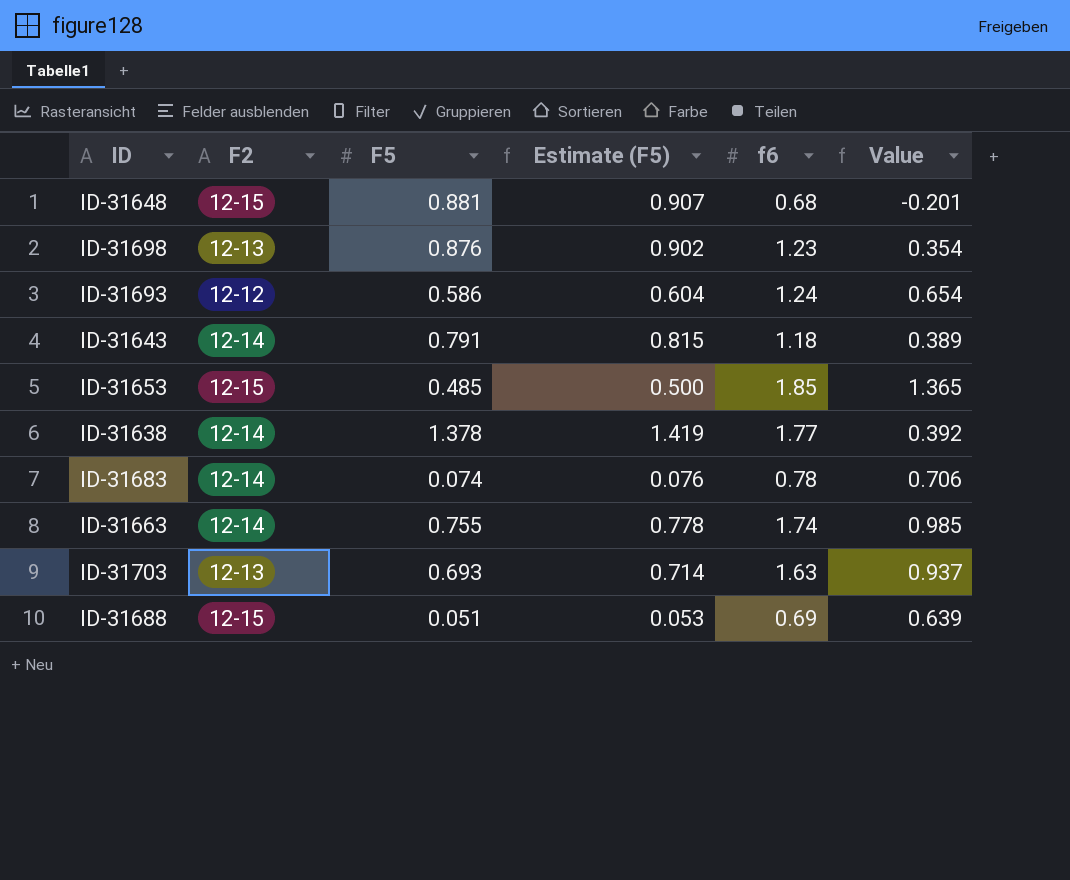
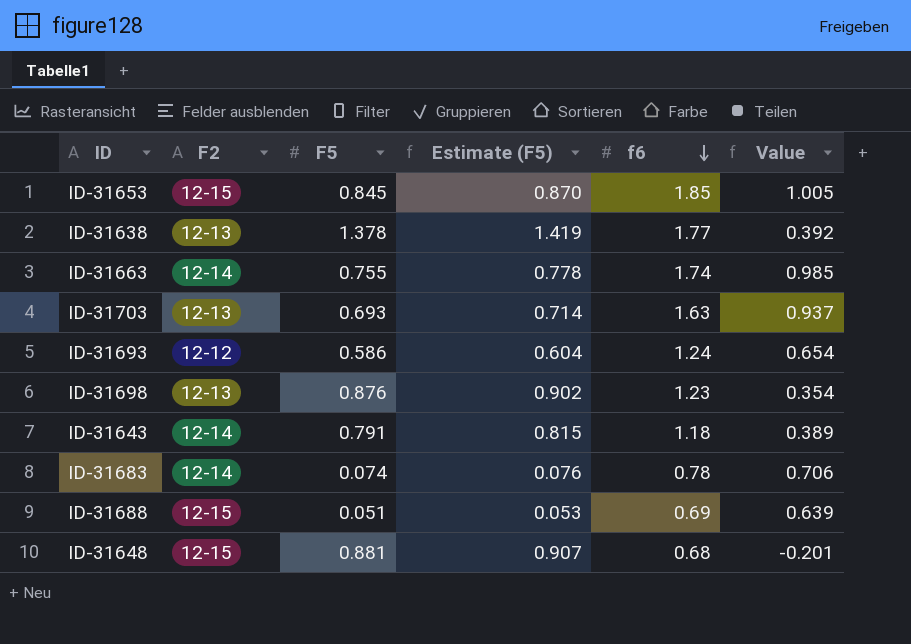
row order: none -> f6 descending
ID-31653 | F5: 0.485 -> 0.845
ID-31653 | Estimate (F5): 0.500 -> 0.870
ID-31653 | Value: 1.365 -> 1.005
ID-31638 | F2: 12-14 -> 12-13

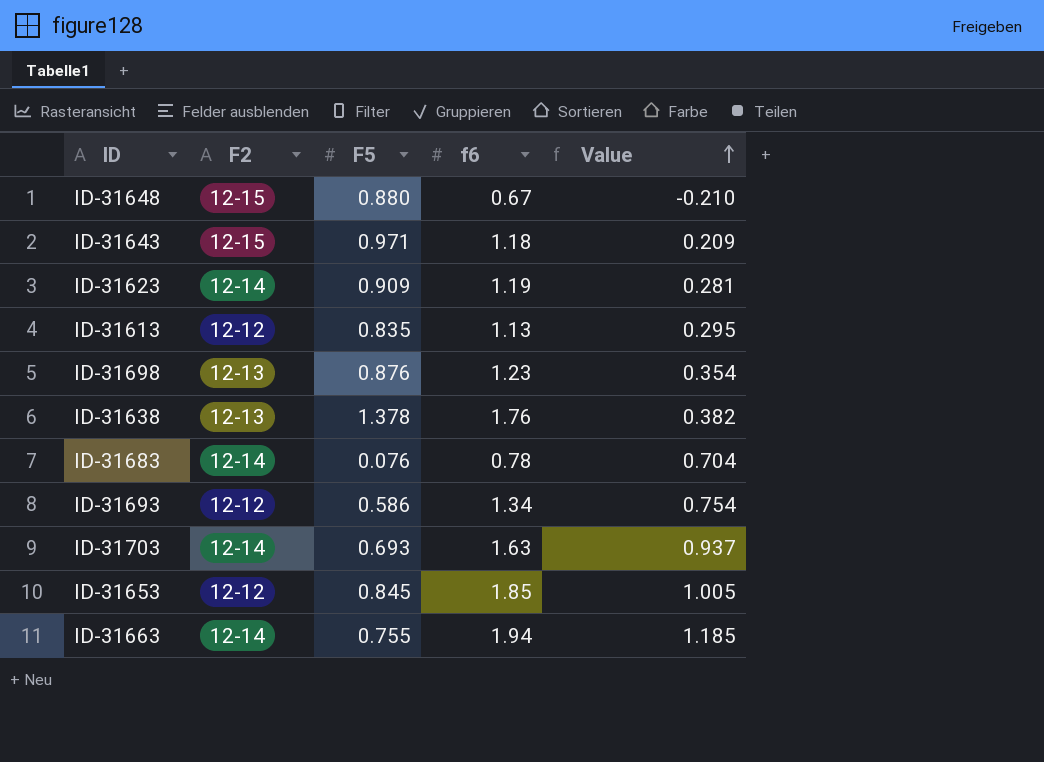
row order: f6 descending -> Value ascending
column Estimate (F5) | formula: [F5] * 1.03 -> none
row ID-31688: 12-15 | 0.051 | 0.053 | 0.69 | 0.639 -> none
ID-31648 | F5: 0.881 -> 0.880
ID-31648 | f6: 0.68 -> 0.67
ID-31648 | Value: -0.201 -> -0.210
ID-31643 | F2: 12-14 -> 12-15
ID-31643 | F5: 0.791 -> 0.971
ID-31643 | Value: 0.389 -> 0.209
row ID-31623: none -> 12-14 | 0.909 | 1.19 | 0.281
row ID-31613: none -> 12-12 | 0.835 | 1.13 | 0.295
ID-31638 | f6: 1.77 -> 1.76
ID-31638 | Value: 0.392 -> 0.382
ID-31683 | F5: 0.074 -> 0.076
ID-31683 | Value: 0.706 -> 0.704
ID-31693 | f6: 1.24 -> 1.34
ID-31693 | Value: 0.654 -> 0.754
ID-31703 | F2: 12-13 -> 12-14
ID-31653 | F2: 12-15 -> 12-12
ID-31663 | f6: 1.74 -> 1.94
ID-31663 | Value: 0.985 -> 1.185

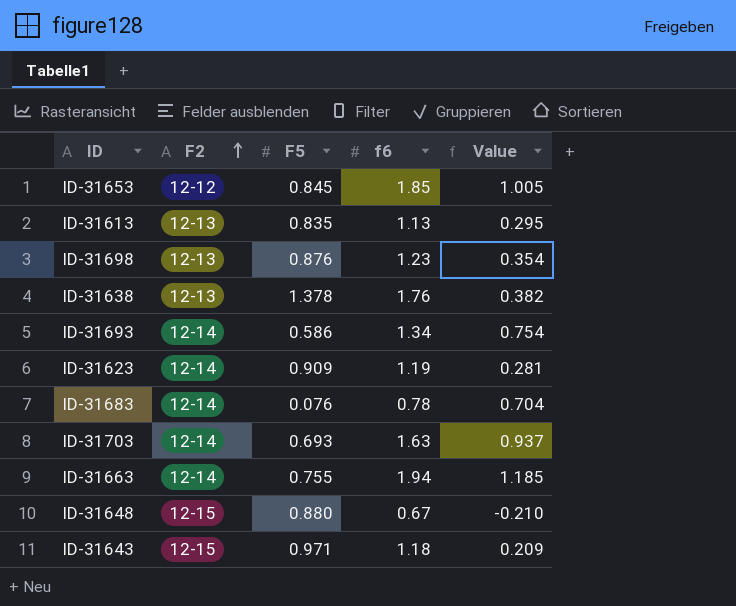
row order: Value ascending -> F2 ascending
ID-31613 | F2: 12-12 -> 12-13
ID-31693 | F2: 12-12 -> 12-14

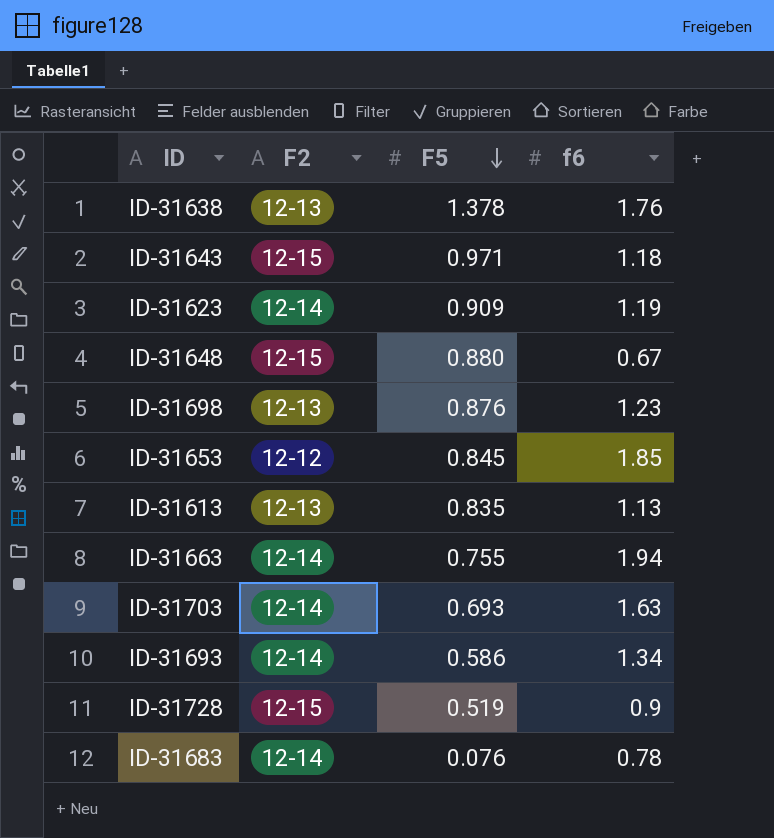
row order: F2 ascending -> F5 descending
column Value | formula: [f6] - [F5] -> none
row ID-31728: none -> 12-15 | 0.519 | 0.9

